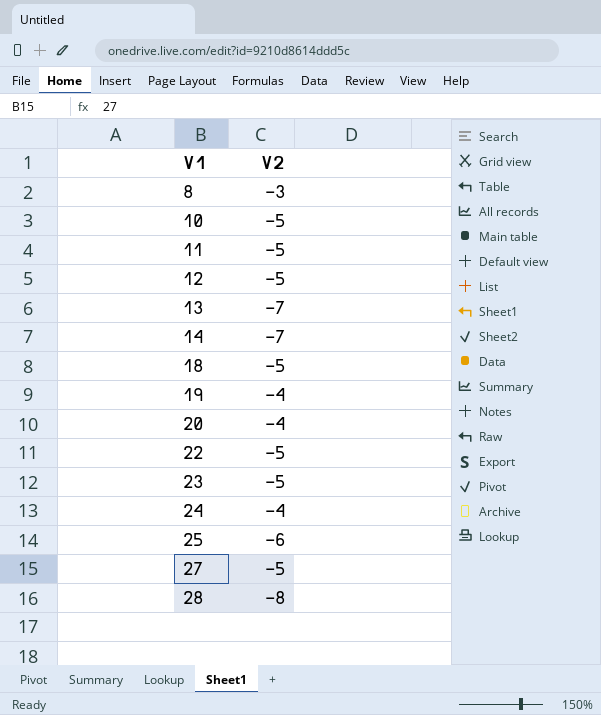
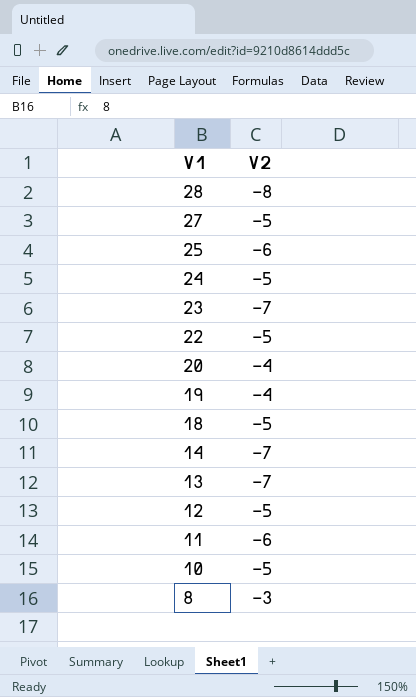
row order: V1 ascending -> V1 descending
24 | V2: -4 -> -5
23 | V2: -5 -> -7
11 | V2: -5 -> -6

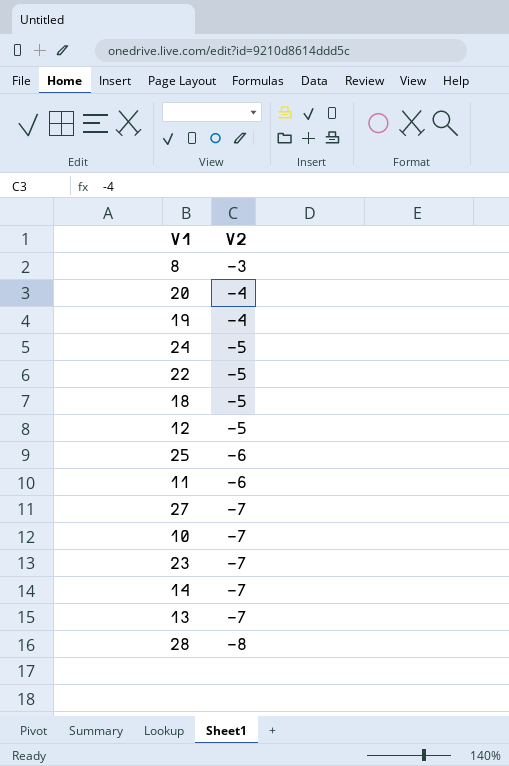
row order: V1 descending -> V2 descending
27 | V2: -5 -> -7
10 | V2: -5 -> -7

